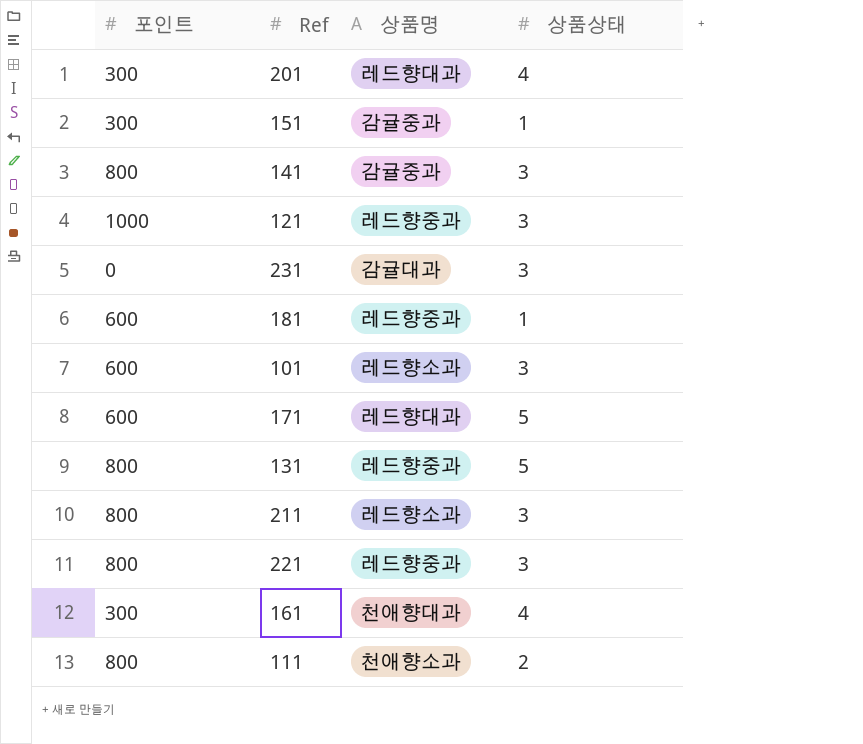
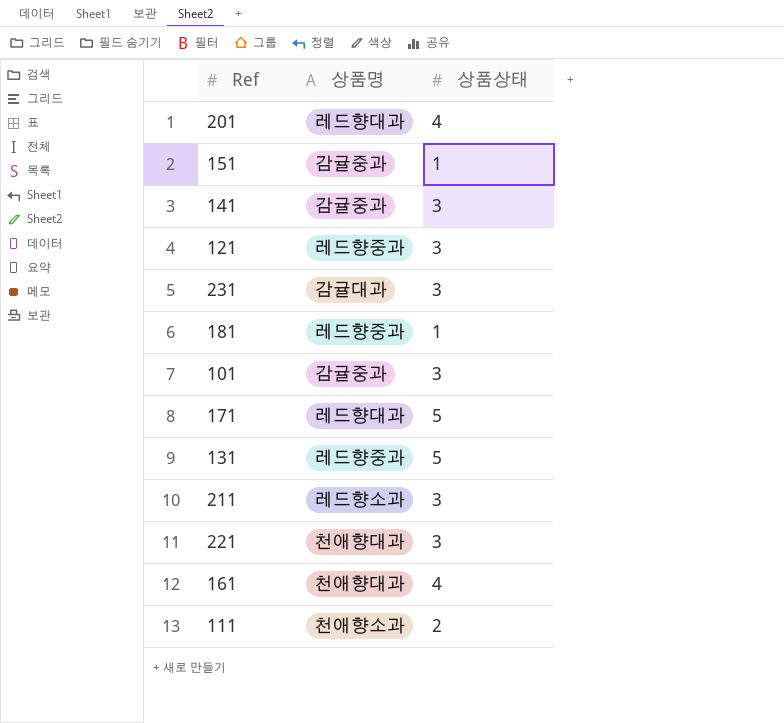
column 포인트 | position: 1 -> none
101 | 상품명: 레드향소과 -> 감귤중과
221 | 상품명: 레드향중과 -> 천애향대과

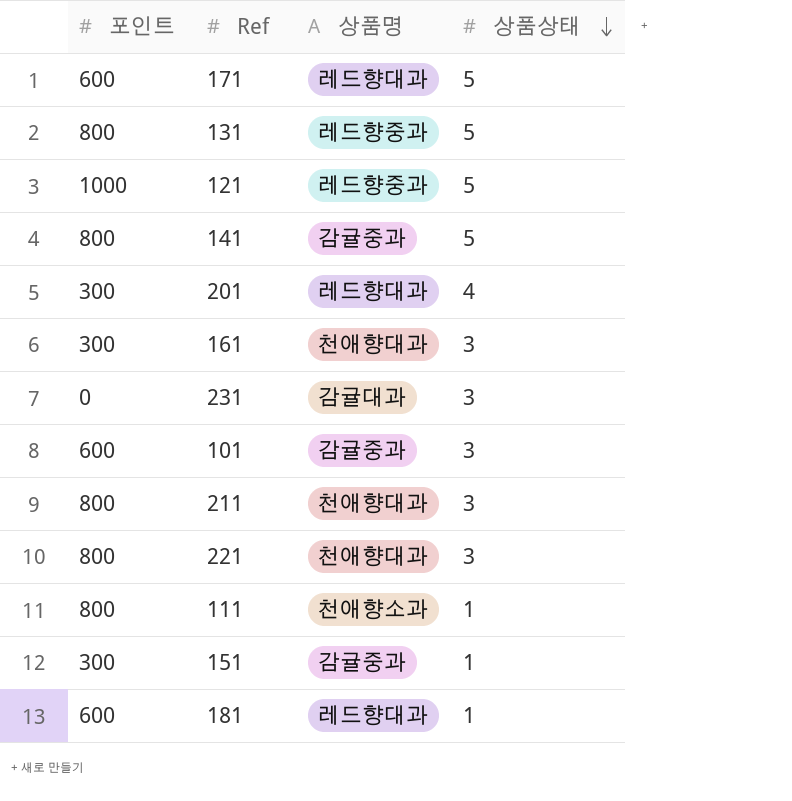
row order: none -> 상품상태 descending
column 포인트 | position: none -> 1
121 | 상품상태: 3 -> 5
141 | 상품상태: 3 -> 5
161 | 상품상태: 4 -> 3
211 | 상품명: 레드향소과 -> 천애향대과
111 | 상품상태: 2 -> 1
181 | 상품명: 레드향중과 -> 레드향대과

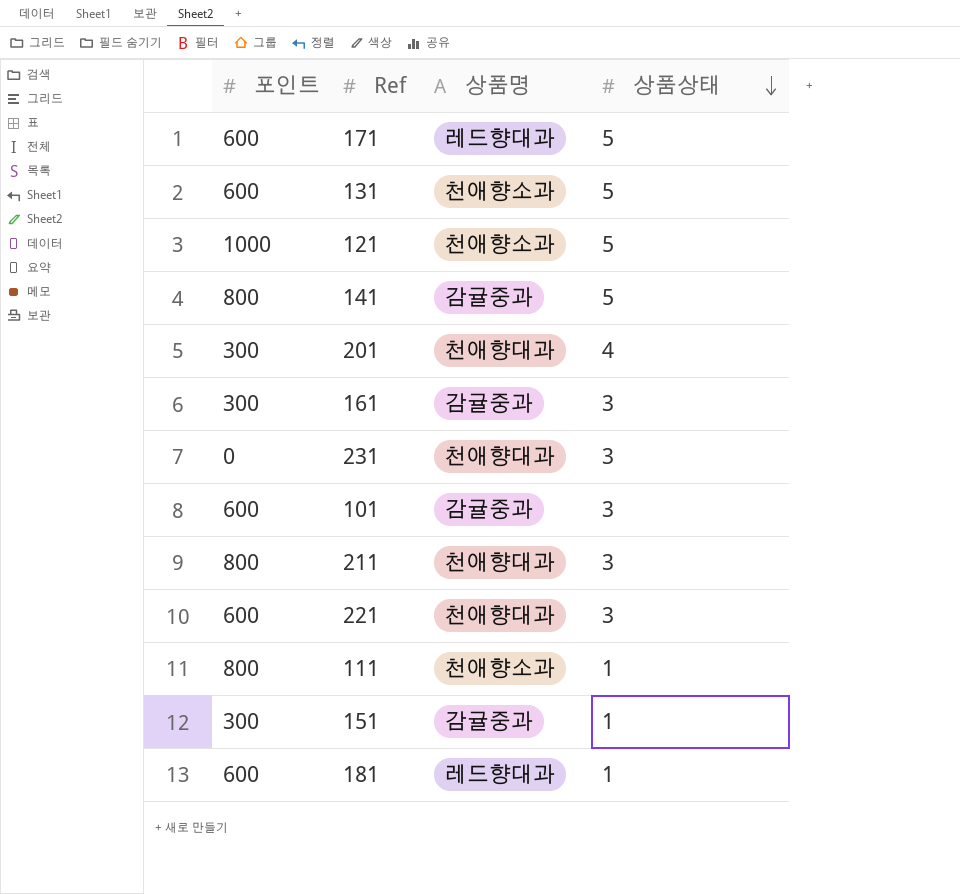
131 | 포인트: 800 -> 600
131 | 상품명: 레드향중과 -> 천애향소과
121 | 상품명: 레드향중과 -> 천애향소과
201 | 상품명: 레드향대과 -> 천애향대과
161 | 상품명: 천애향대과 -> 감귤중과
231 | 상품명: 감귤대과 -> 천애향대과
221 | 포인트: 800 -> 600

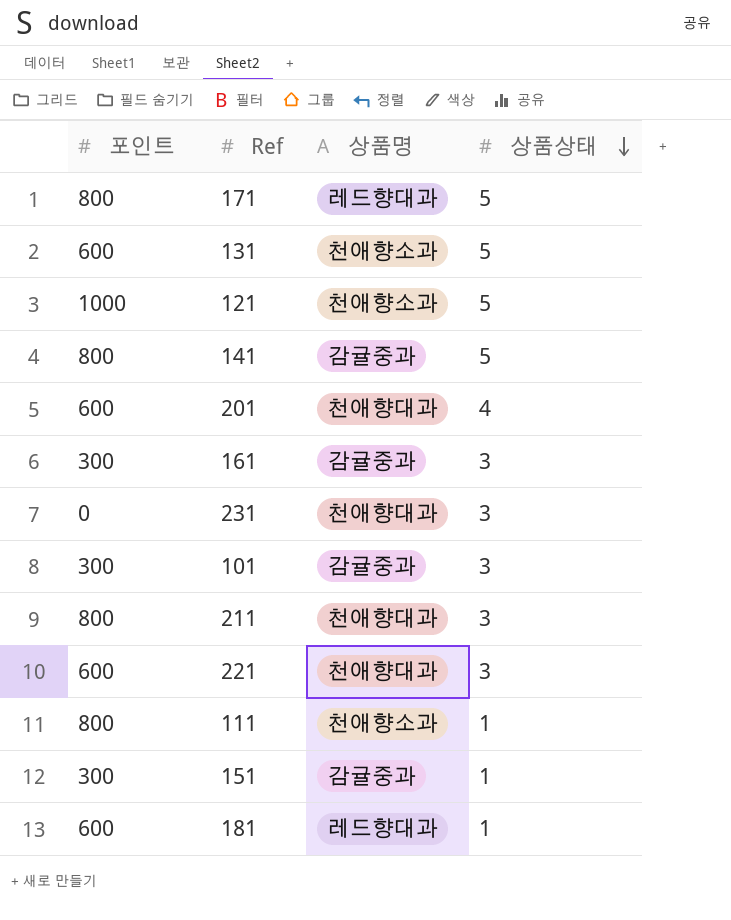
171 | 포인트: 600 -> 800
201 | 포인트: 300 -> 600
101 | 포인트: 600 -> 300

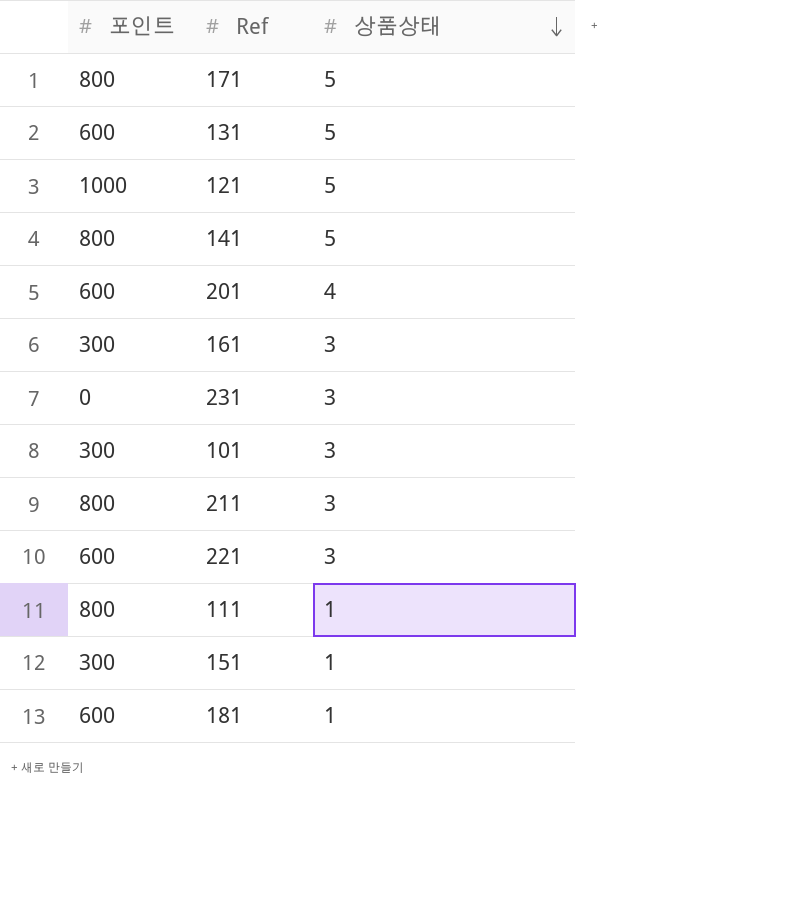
column 상품명 | position: 3 -> none

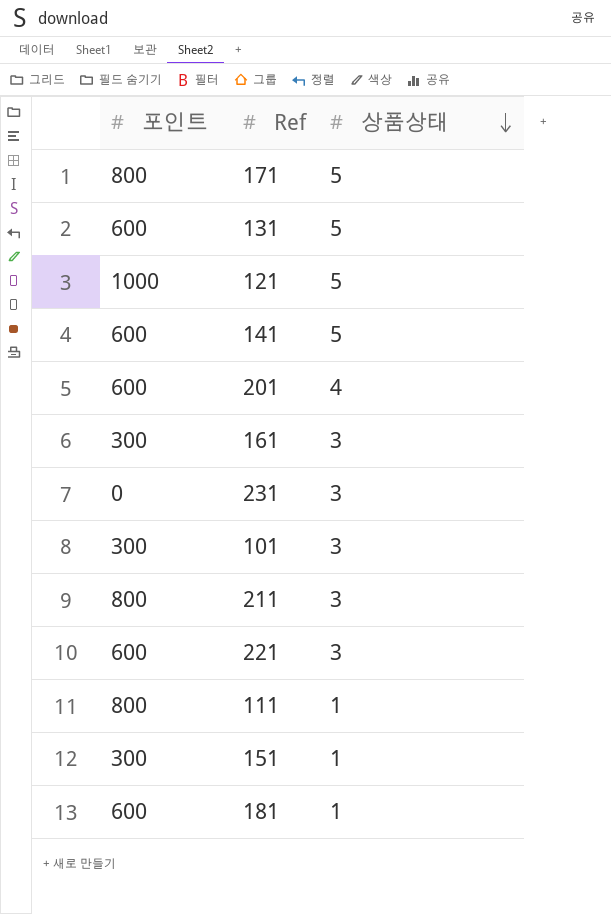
141 | 포인트: 800 -> 600

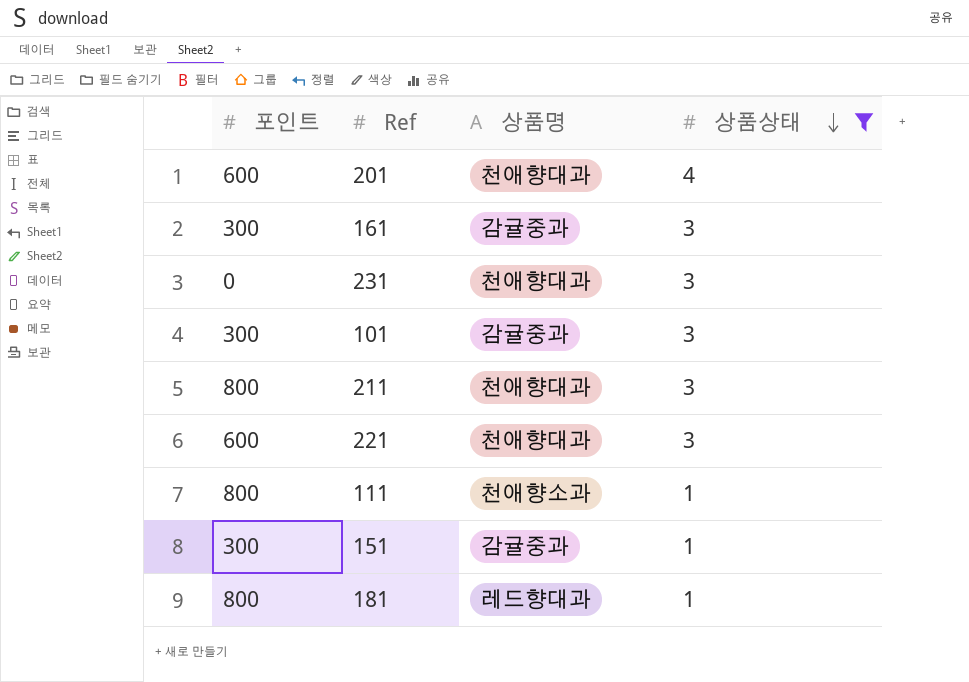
filter: none -> 상품상태 != 5
column 상품명 | position: none -> 3
181 | 포인트: 600 -> 800

